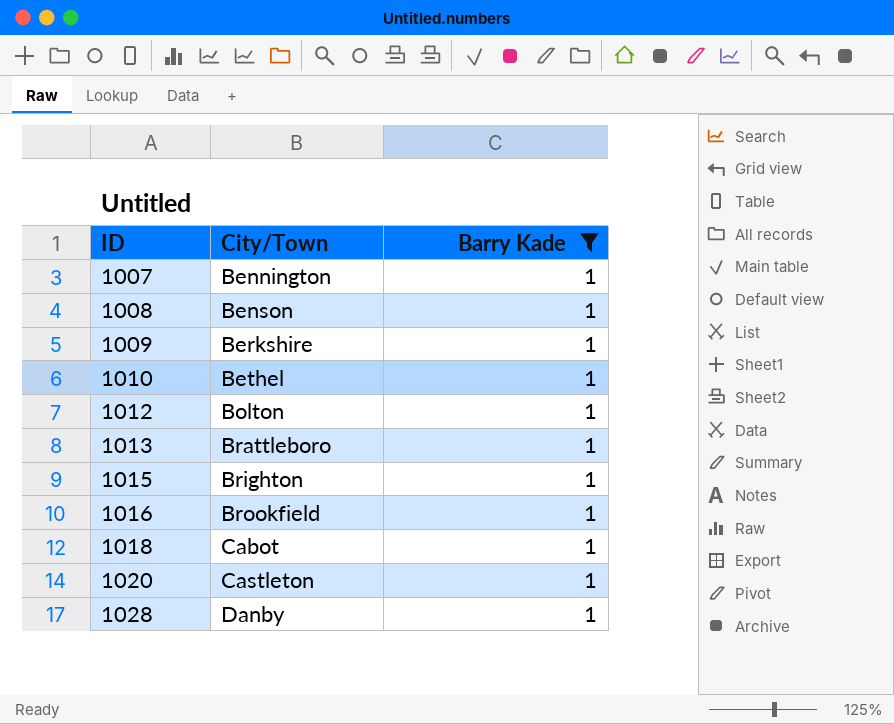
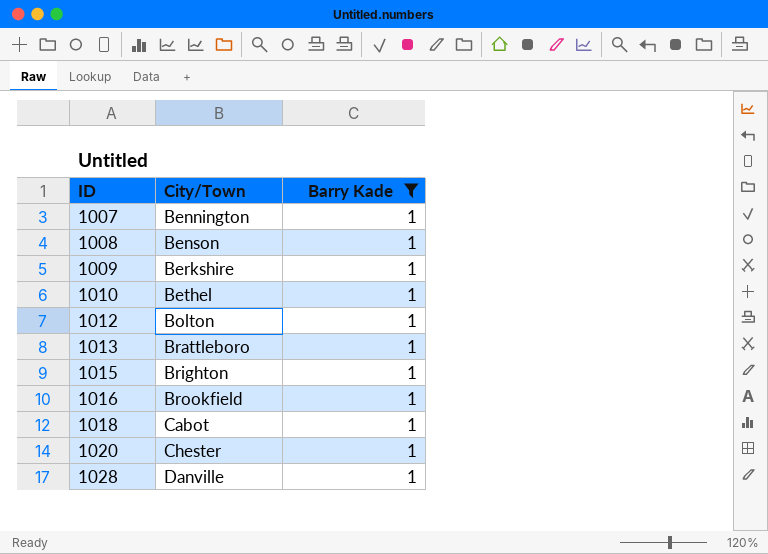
1020 | City/Town: Castleton -> Chester
1028 | City/Town: Danby -> Danville

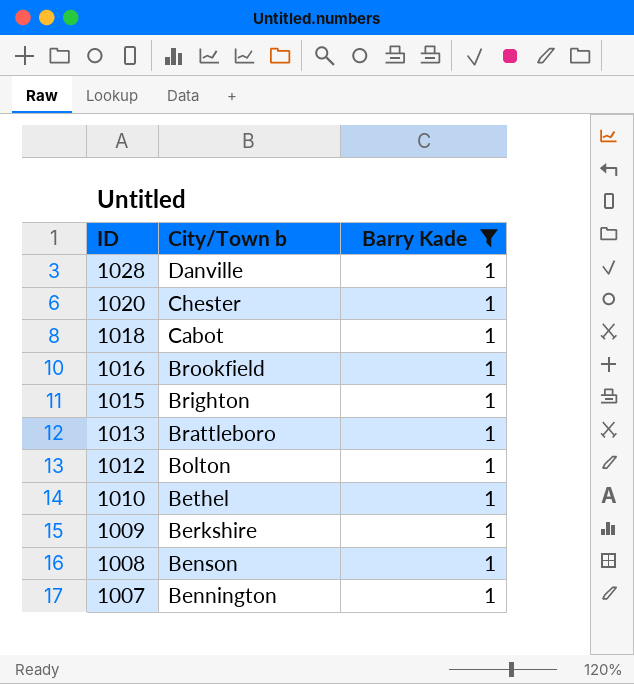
row order: ID ascending -> ID descending
column name: City/Town -> City/Town b

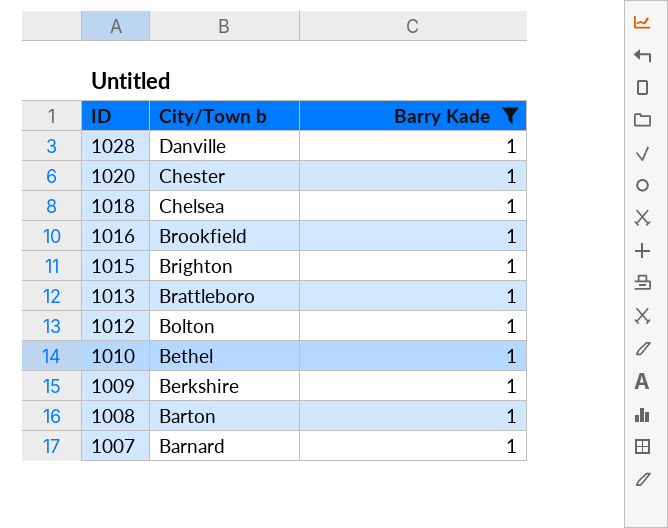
1018 | City/Town b: Cabot -> Chelsea
1008 | City/Town b: Benson -> Barton
1007 | City/Town b: Bennington -> Barnard

